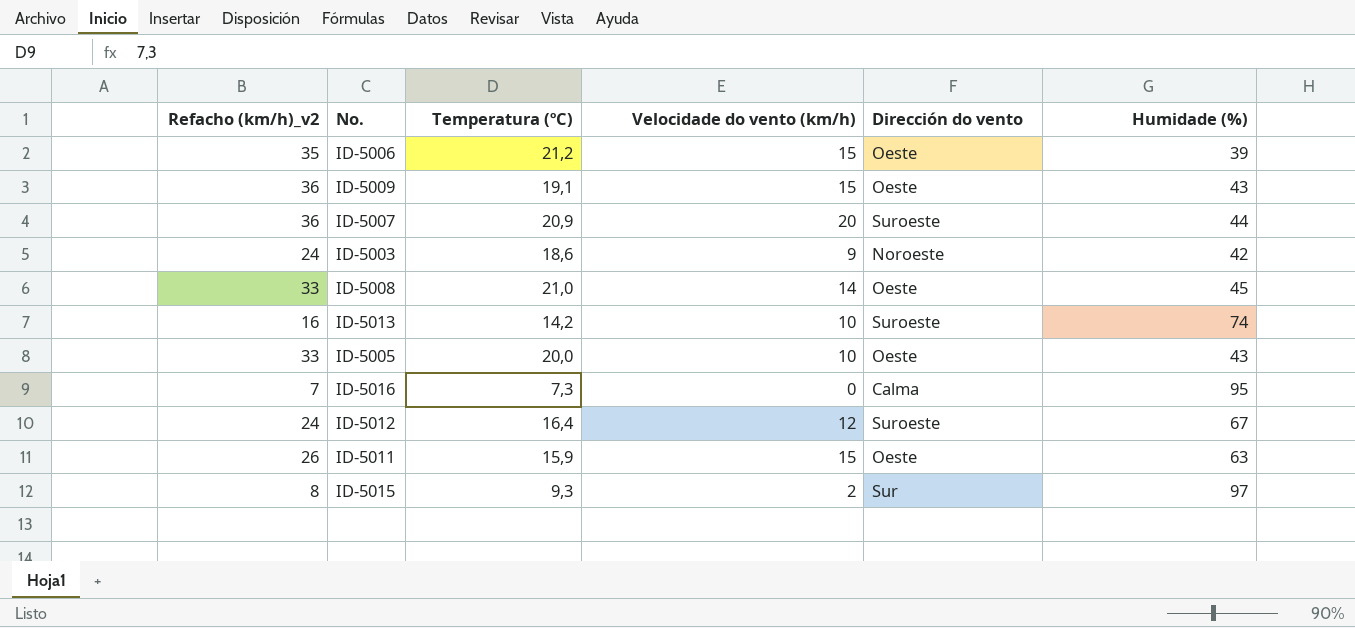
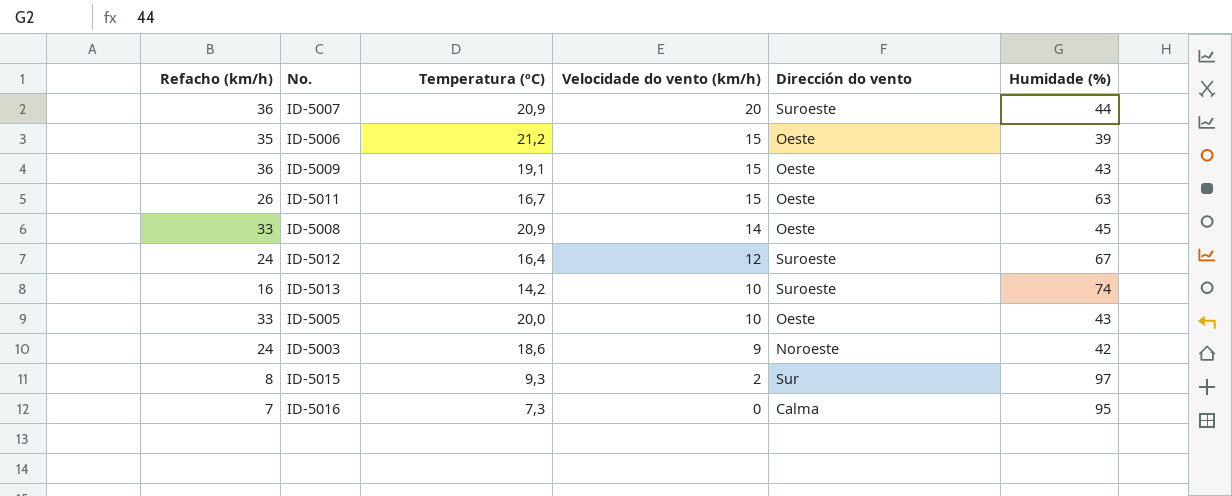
row order: none -> Velocidade do vento (km/h) descending
column name: Refacho (km/h)_v2 -> Refacho (km/h)
ID-5011 | Temperatura (ºC): 15,9 -> 16,7
ID-5008 | Temperatura (ºC): 21,0 -> 20,9

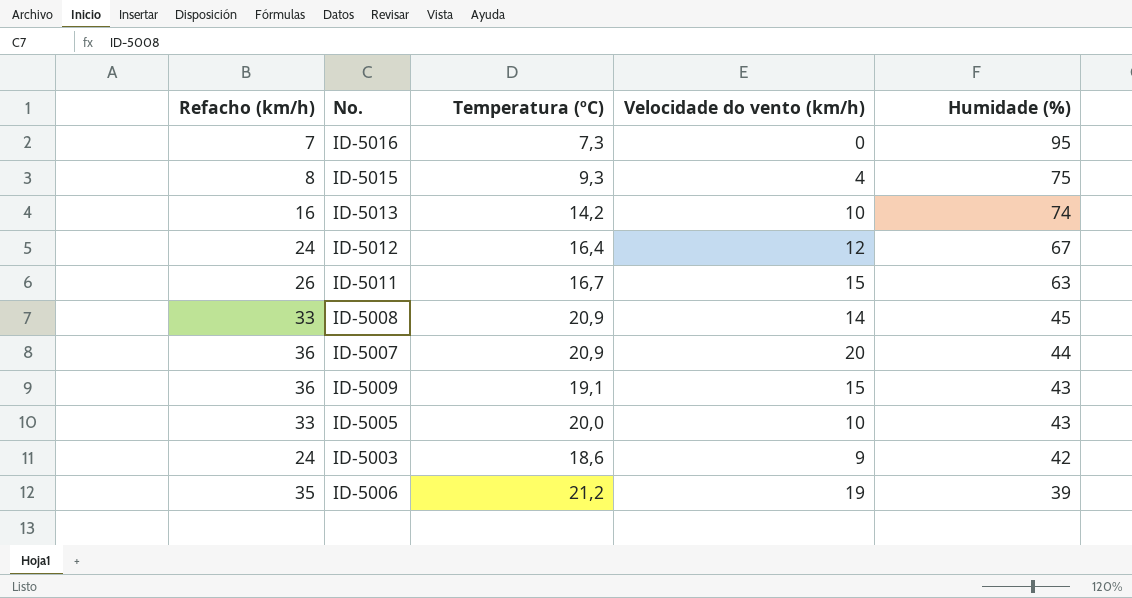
row order: Velocidade do vento (km/h) descending -> Humidade (%) descending
column Dirección do vento | position: 5 -> none
ID-5015 | Velocidade do vento (km/h): 2 -> 4
ID-5015 | Humidade (%): 97 -> 75
ID-5006 | Velocidade do vento (km/h): 15 -> 19

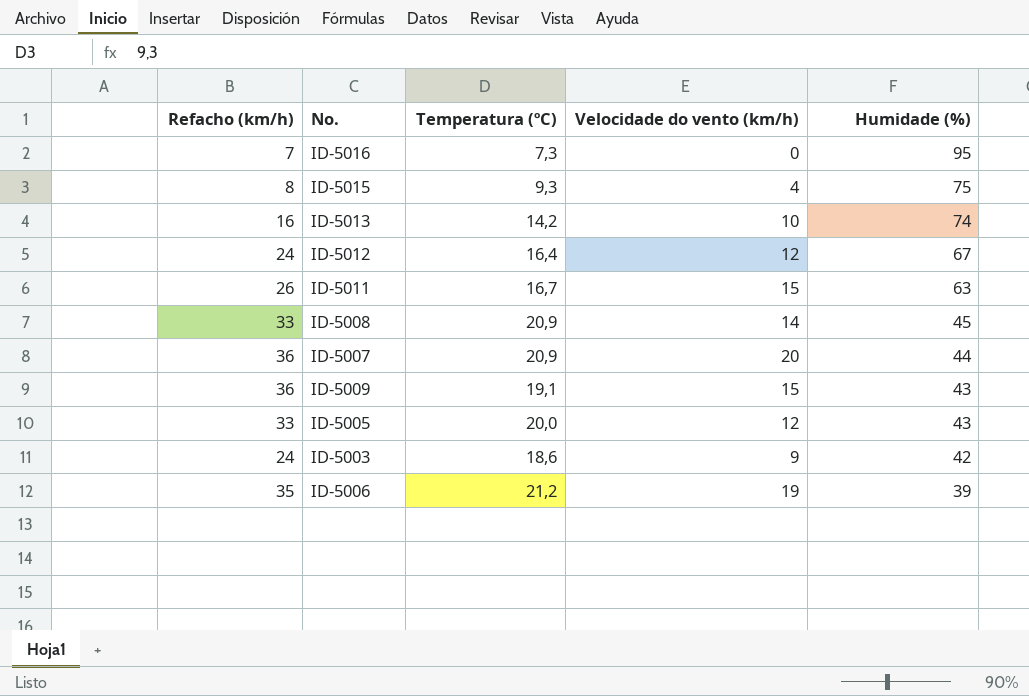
ID-5005 | Velocidade do vento (km/h): 10 -> 12

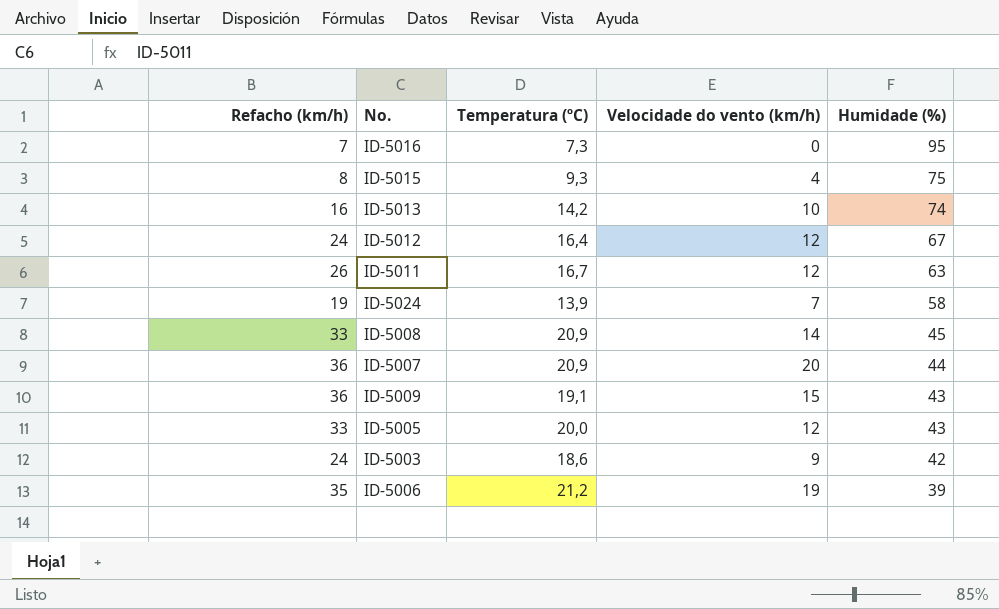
ID-5011 | Velocidade do vento (km/h): 15 -> 12
row ID-5024: none -> 19 | 13,9 | 7 | 58

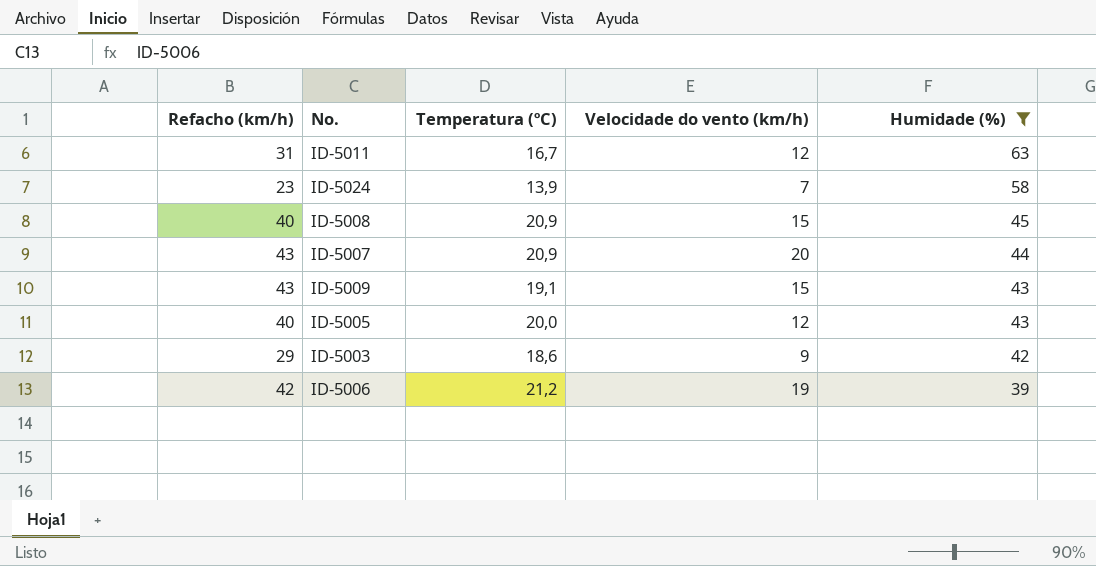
filter: none -> Humidade (%) <= 63
ID-5011 | Refacho (km/h): 26 -> 31
ID-5024 | Refacho (km/h): 19 -> 23
ID-5008 | Refacho (km/h): 33 -> 40
ID-5008 | Velocidade do vento (km/h): 14 -> 15
ID-5007 | Refacho (km/h): 36 -> 43
ID-5009 | Refacho (km/h): 36 -> 43
ID-5005 | Refacho (km/h): 33 -> 40
ID-5003 | Refacho (km/h): 24 -> 29
ID-5006 | Refacho (km/h): 35 -> 42

